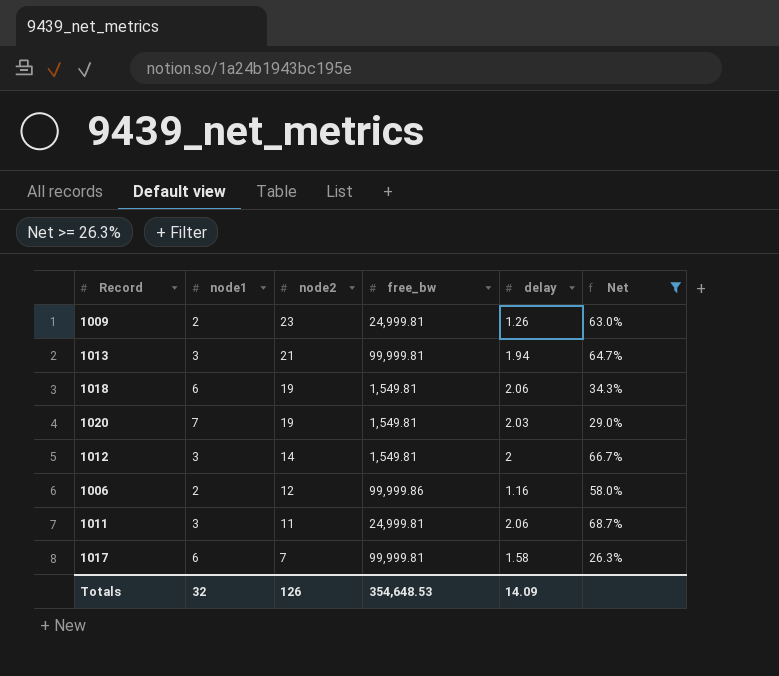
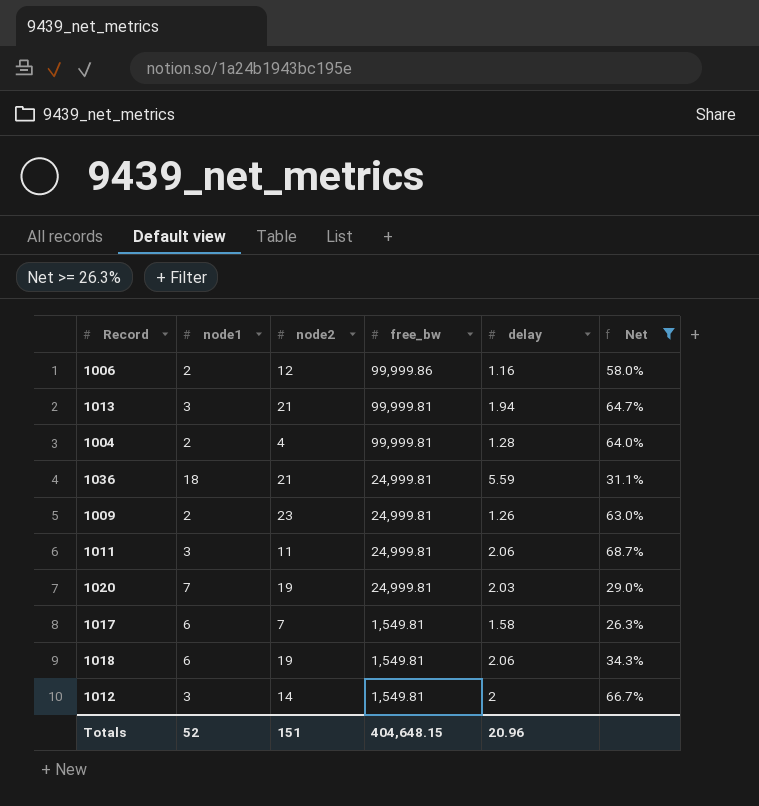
row order: node2 descending -> free_bw descending
row 1004: none -> 2 | 4 | 99,999.81 | 1.28 | 64.0%
row 1036: none -> 18 | 21 | 24,999.81 | 5.59 | 31.1%
1020 | free_bw: 1,549.81 -> 24,999.81
1017 | free_bw: 99,999.81 -> 1,549.81
Totals | node1: 32 -> 52
Totals | node2: 126 -> 151
Totals | free_bw: 354,648.53 -> 404,648.15
Totals | delay: 14.09 -> 20.96

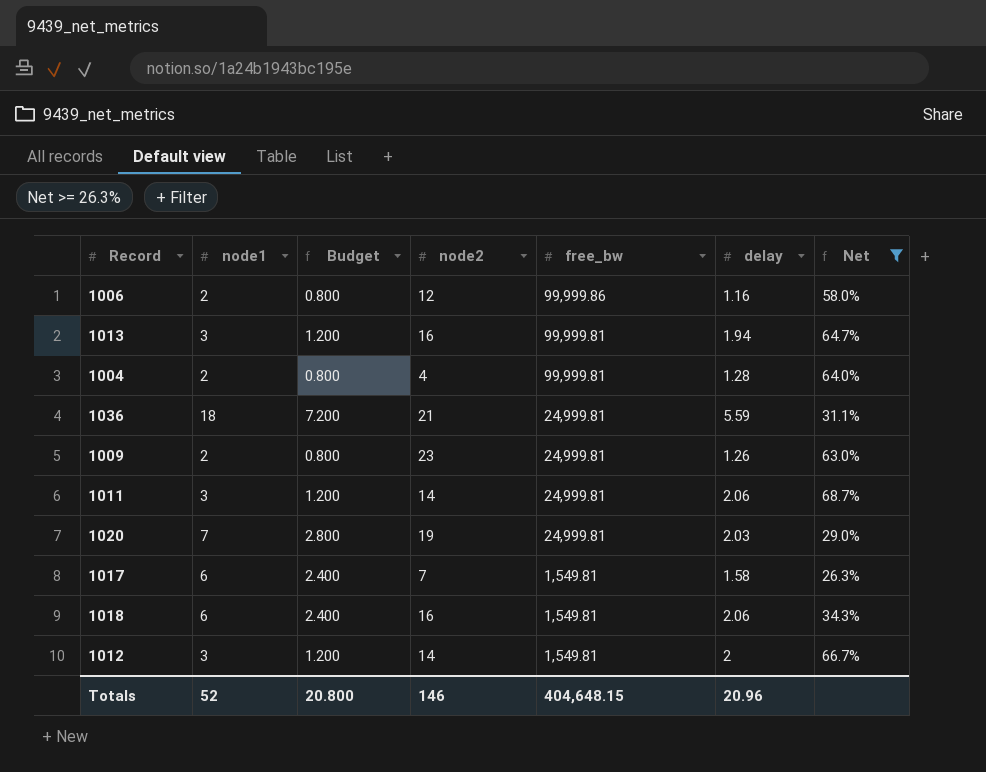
column Budget | formula: none -> [node1] * 0.4
1013 | node2: 21 -> 16
1011 | node2: 11 -> 14
1018 | node2: 19 -> 16
Totals | node2: 151 -> 146

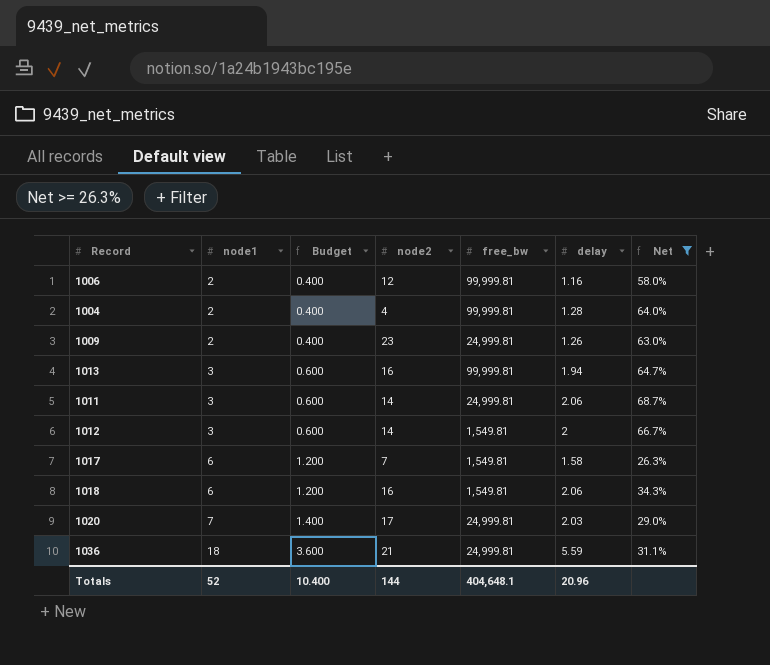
row order: free_bw descending -> node1 ascending
column Budget | formula: [node1] * 0.4 -> [node1] * 0.2
1006 | free_bw: 99,999.86 -> 99,999.81
1020 | node2: 19 -> 17
Totals | Budget: 20.800 -> 10.400
Totals | node2: 146 -> 144
Totals | free_bw: 404,648.15 -> 404,648.1

